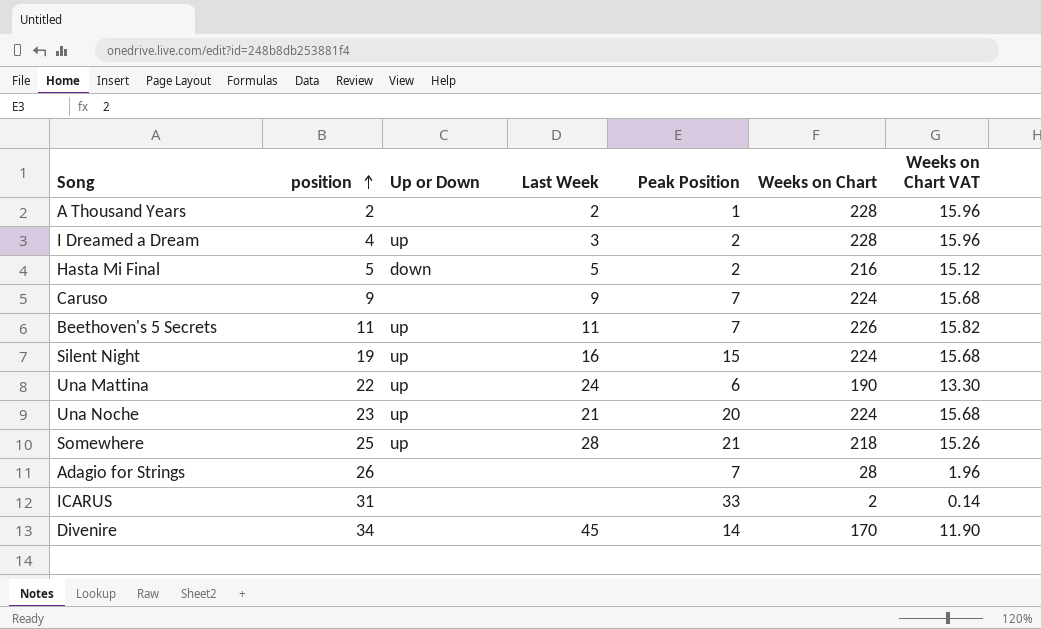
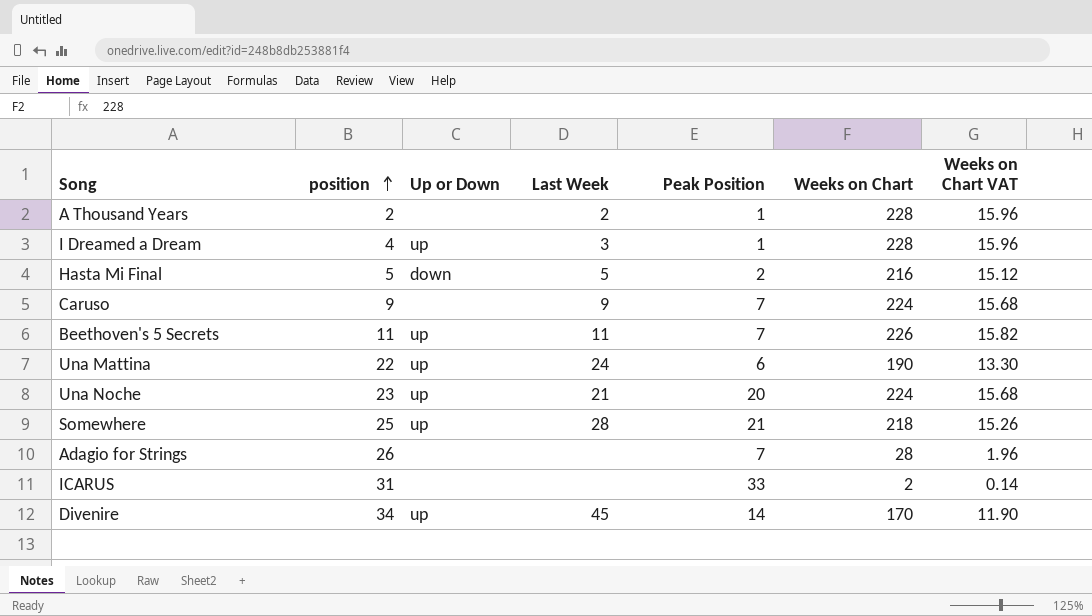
row Silent Night: 19 | up | 16 | 15 | 224 | 15.68 -> none
I Dreamed a Dream | Peak Position: 2 -> 1
Divenire | Up or Down: none -> up

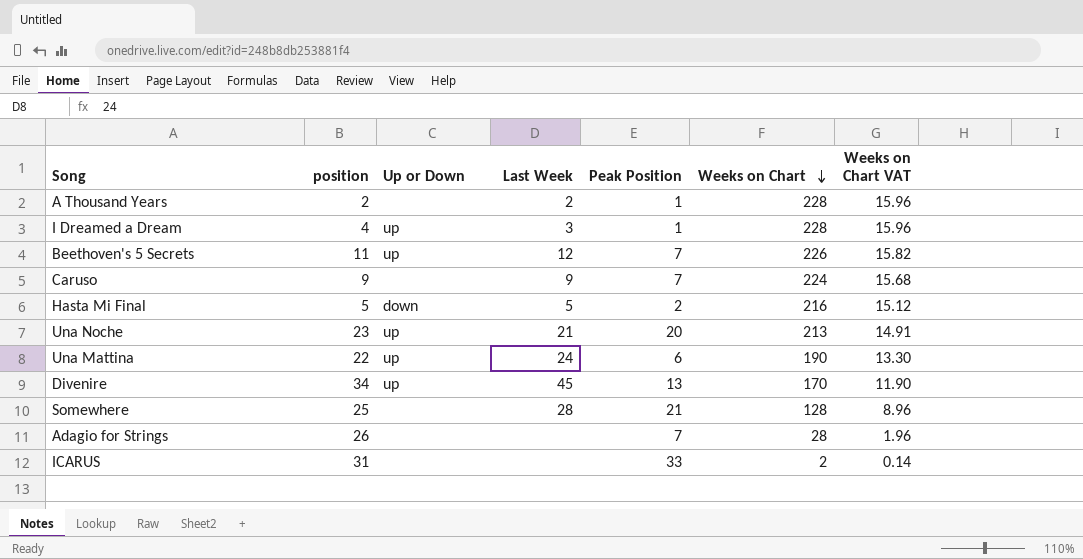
row order: position ascending -> Weeks on Chart descending
Beethoven's 5 Secrets | Last Week: 11 -> 12
Una Noche | Weeks on Chart: 224 -> 213
Una Noche | Weeks on Chart VAT: 15.68 -> 14.91
Divenire | Peak Position: 14 -> 13
Somewhere | Up or Down: up -> none
Somewhere | Weeks on Chart: 218 -> 128
Somewhere | Weeks on Chart VAT: 15.26 -> 8.96

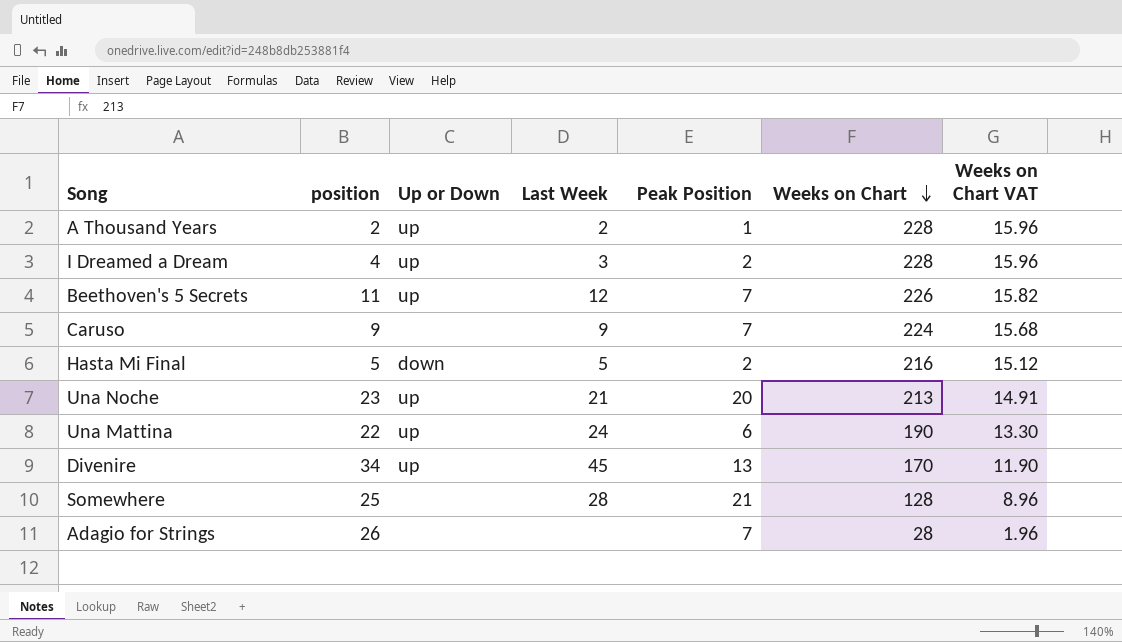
row ICARUS: 31 | none | none | 33 | 2 | 0.14 -> none
A Thousand Years | Up or Down: none -> up
I Dreamed a Dream | Peak Position: 1 -> 2

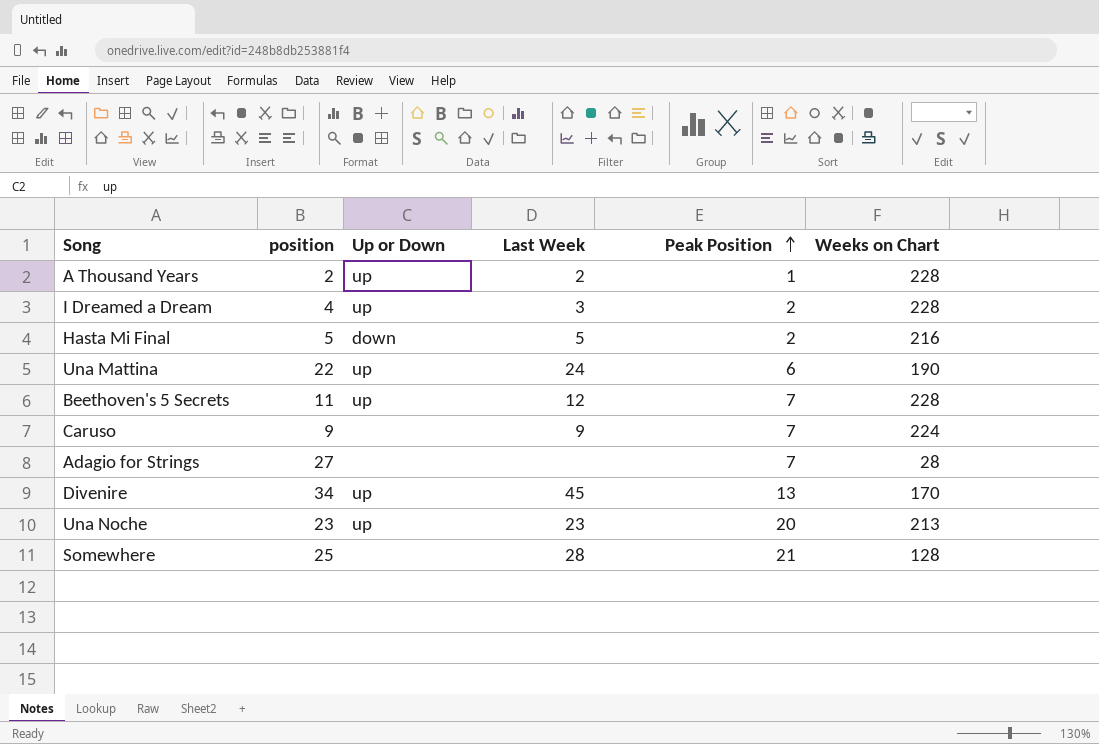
row order: Weeks on Chart descending -> Peak Position ascending
column Weeks on Chart VAT | formula: [Weeks on Chart] * 0.07 -> none
Beethoven's 5 Secrets | Weeks on Chart: 226 -> 228
Adagio for Strings | position: 26 -> 27
Una Noche | Last Week: 21 -> 23

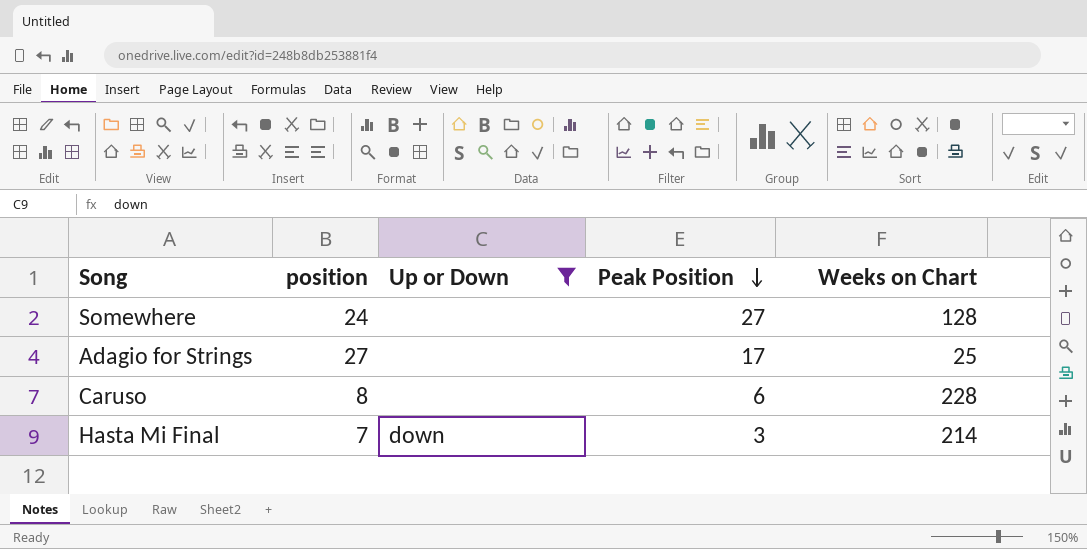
filter: none -> Up or Down != up
row order: Peak Position ascending -> Peak Position descending
column Last Week | position: 4 -> none
Somewhere | position: 25 -> 24
Somewhere | Peak Position: 21 -> 27
Adagio for Strings | Peak Position: 7 -> 17
Adagio for Strings | Weeks on Chart: 28 -> 25
Caruso | position: 9 -> 8
Caruso | Peak Position: 7 -> 6
Caruso | Weeks on Chart: 224 -> 228
Hasta Mi Final | position: 5 -> 7
Hasta Mi Final | Peak Position: 2 -> 3
Hasta Mi Final | Weeks on Chart: 216 -> 214

